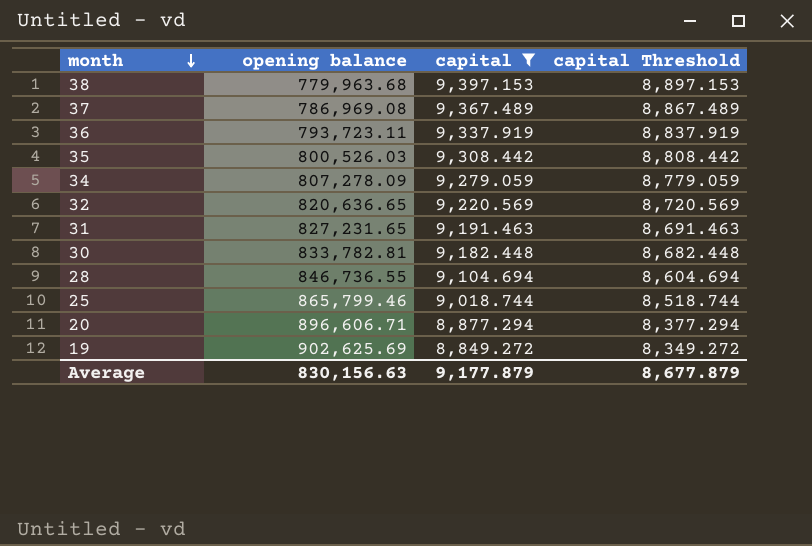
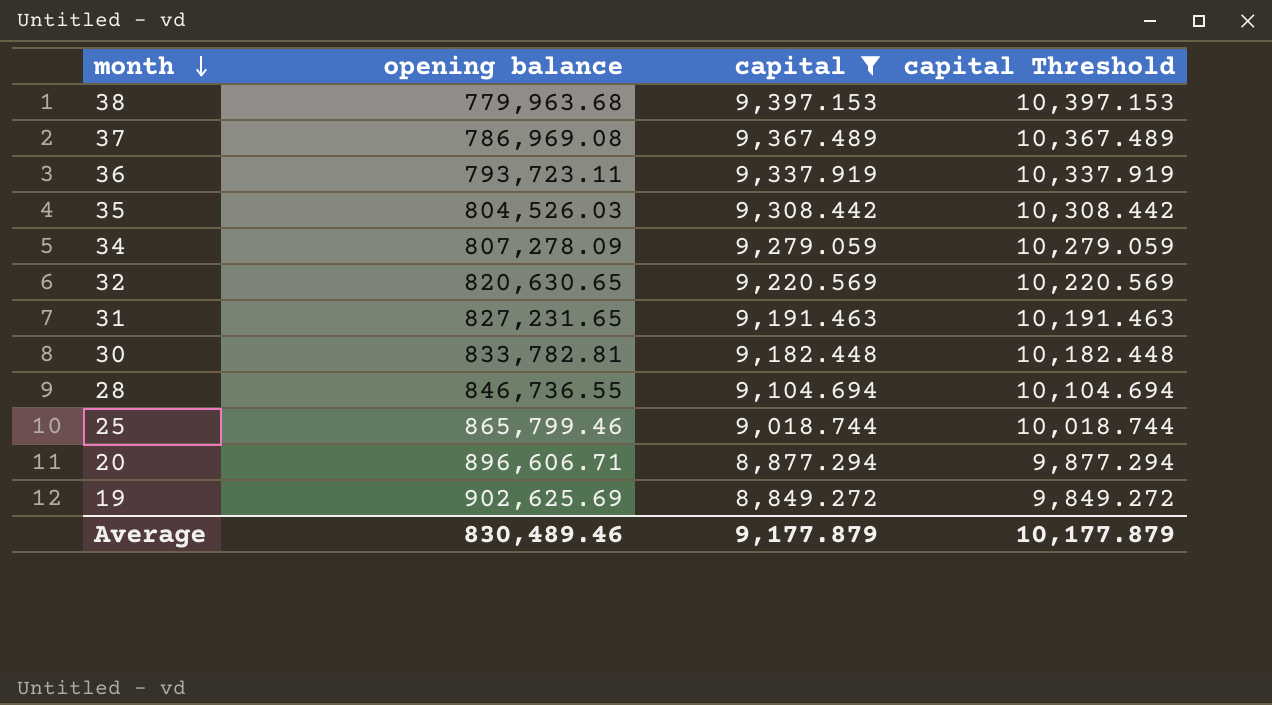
column capital Threshold | formula: [capital] - 500 -> [capital] + 1000
35 | opening balance: 800,526.03 -> 804,526.03
32 | opening balance: 820,636.65 -> 820,630.65
Average | opening balance: 830,156.63 -> 830,489.46
Average | capital Threshold: 8,677.879 -> 10,177.879

